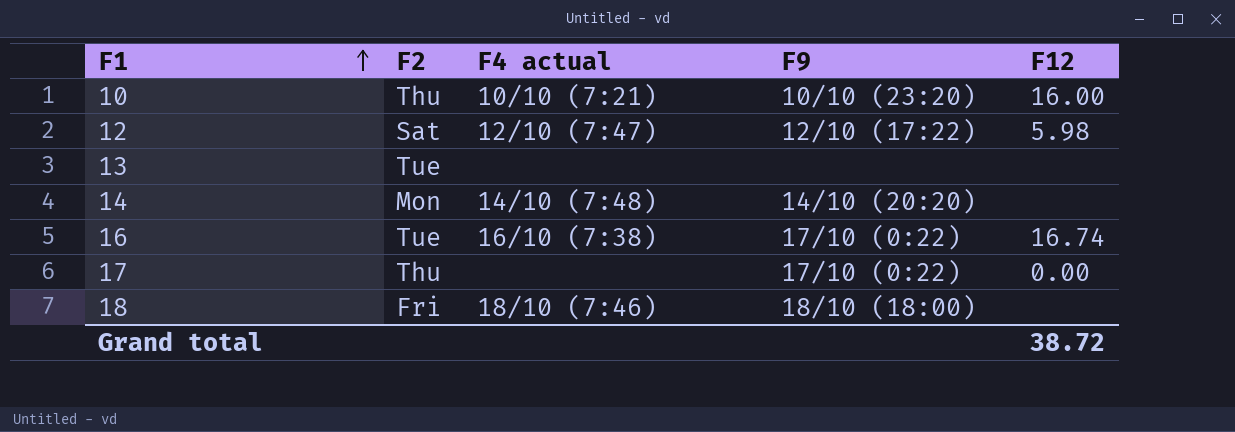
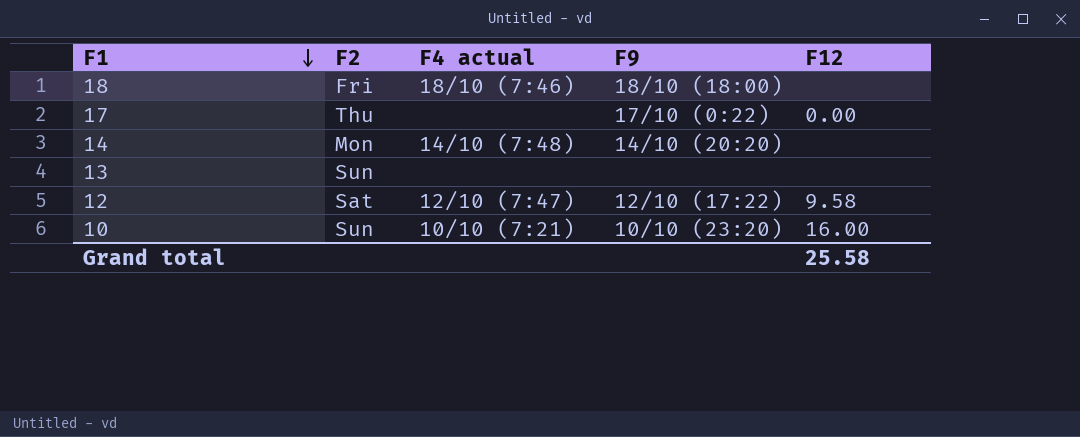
row order: F1 ascending -> F1 descending
row 16: Tue | 16/10 (7:38) | 17/10 (0:22) | 16.74 -> none
13 | F2: Tue -> Sun
12 | F12: 5.98 -> 9.58
10 | F2: Thu -> Sun
Grand total | F12: 38.72 -> 25.58

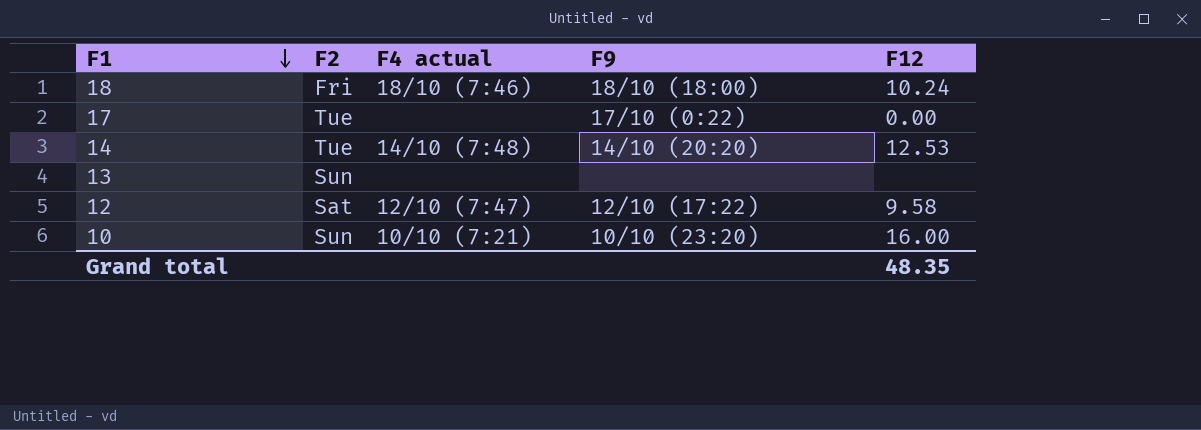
18 | F12: none -> 10.24
17 | F2: Thu -> Tue
14 | F2: Mon -> Tue
14 | F12: none -> 12.53
Grand total | F12: 25.58 -> 48.35

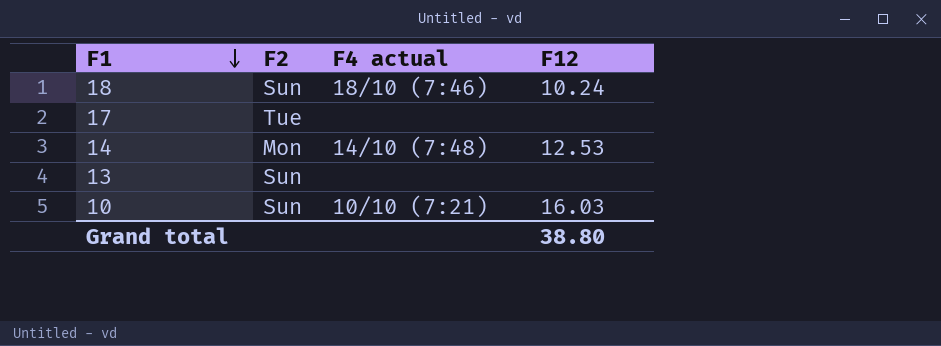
column F9 | position: 4 -> none
row 12: Sat | 12/10 (7:47) | 12/10 (17:22) | 9.58 -> none
18 | F2: Fri -> Sun
17 | F12: 0.00 -> none
14 | F2: Tue -> Mon
10 | F12: 16.00 -> 16.03
Grand total | F12: 48.35 -> 38.80

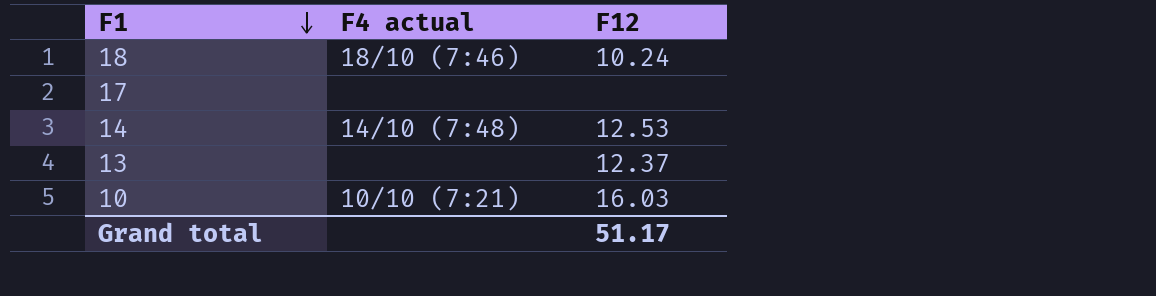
column F2 | position: 2 -> none
13 | F12: none -> 12.37
Grand total | F12: 38.80 -> 51.17

